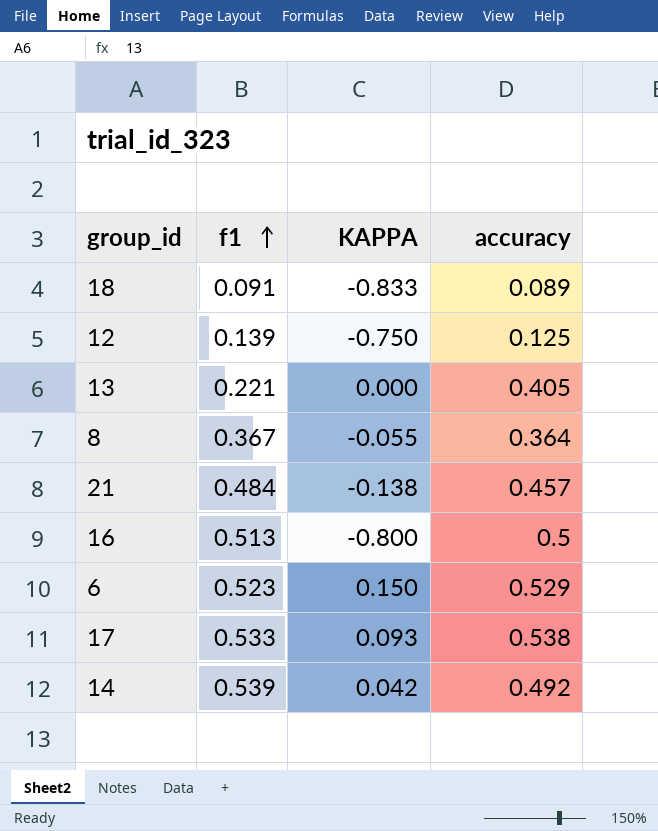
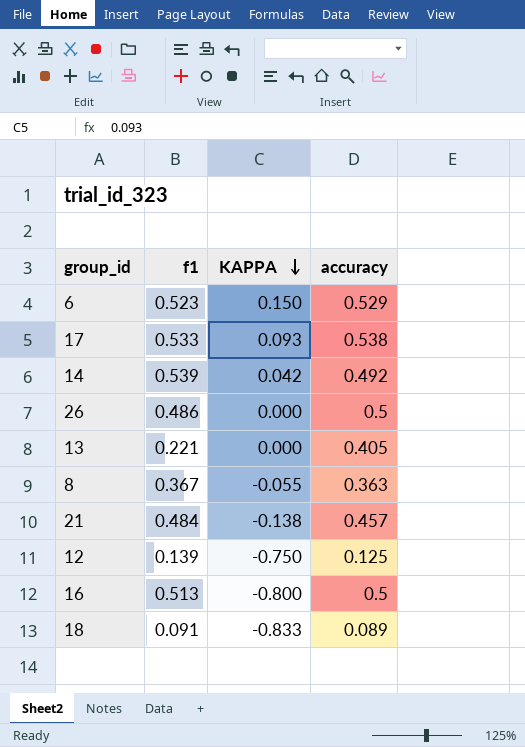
row order: f1 ascending -> KAPPA descending
row 26: none -> 0.486 | 0.000 | 0.5
8 | accuracy: 0.364 -> 0.363

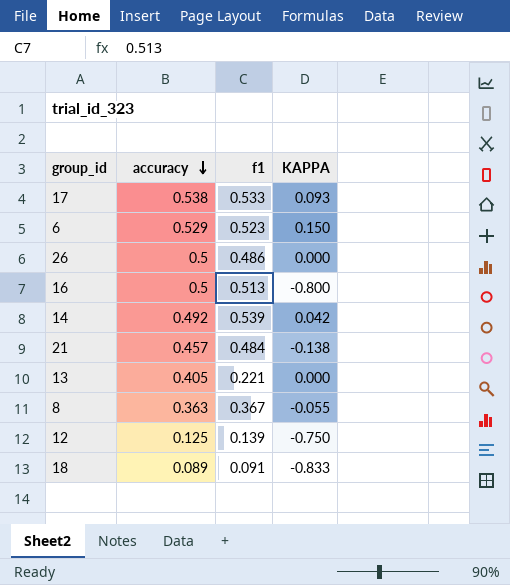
row order: KAPPA descending -> accuracy descending
column accuracy | position: 4 -> 2

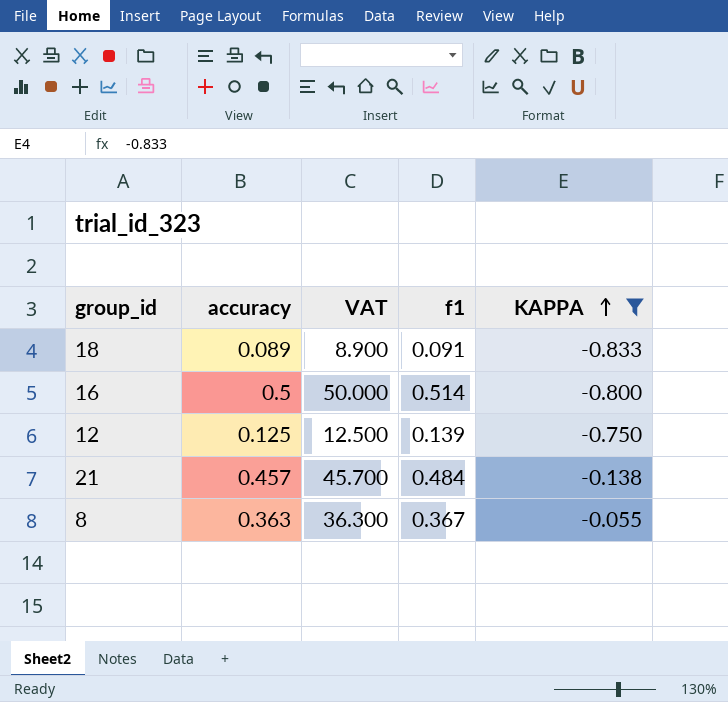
filter: none -> KAPPA <= -0.055
row order: accuracy descending -> KAPPA ascending
column VAT | formula: none -> [accuracy] * 100
16 | f1: 0.513 -> 0.514

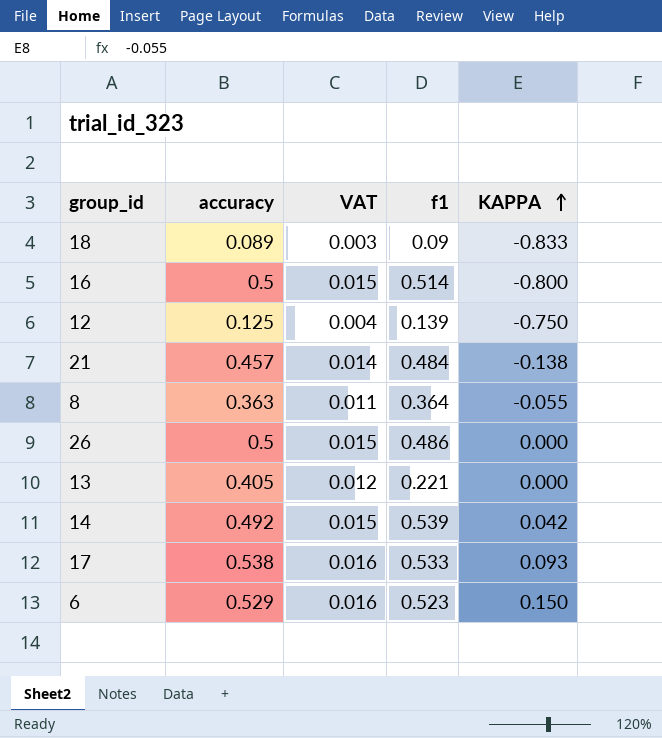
filter: KAPPA <= -0.055 -> none
column VAT | formula: [accuracy] * 100 -> [accuracy] * 0.03
18 | f1: 0.091 -> 0.09
8 | f1: 0.367 -> 0.364

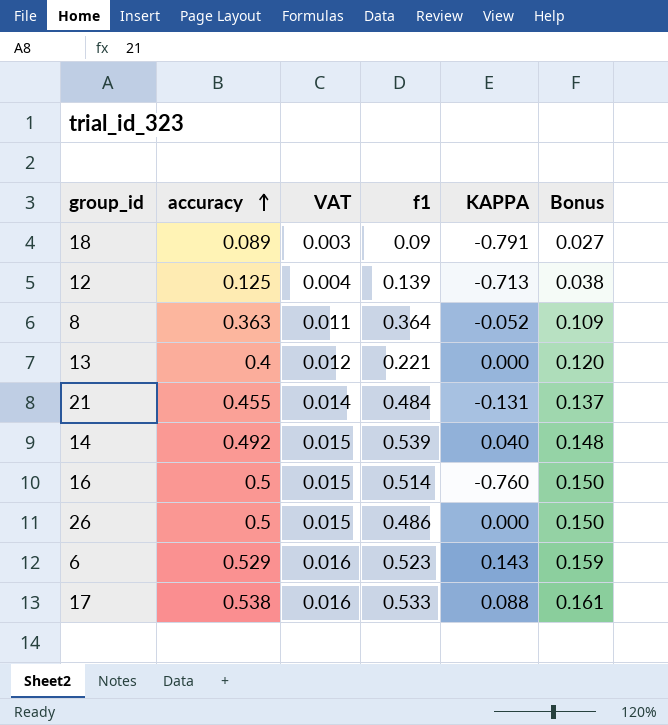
row order: KAPPA ascending -> accuracy ascending
column Bonus | formula: none -> [accuracy] * 0.3
18 | KAPPA: -0.833 -> -0.791
12 | KAPPA: -0.750 -> -0.713
8 | KAPPA: -0.055 -> -0.052
13 | accuracy: 0.405 -> 0.4
21 | accuracy: 0.457 -> 0.455
21 | KAPPA: -0.138 -> -0.131
14 | KAPPA: 0.042 -> 0.040
16 | KAPPA: -0.800 -> -0.760
6 | KAPPA: 0.150 -> 0.143
17 | KAPPA: 0.093 -> 0.088

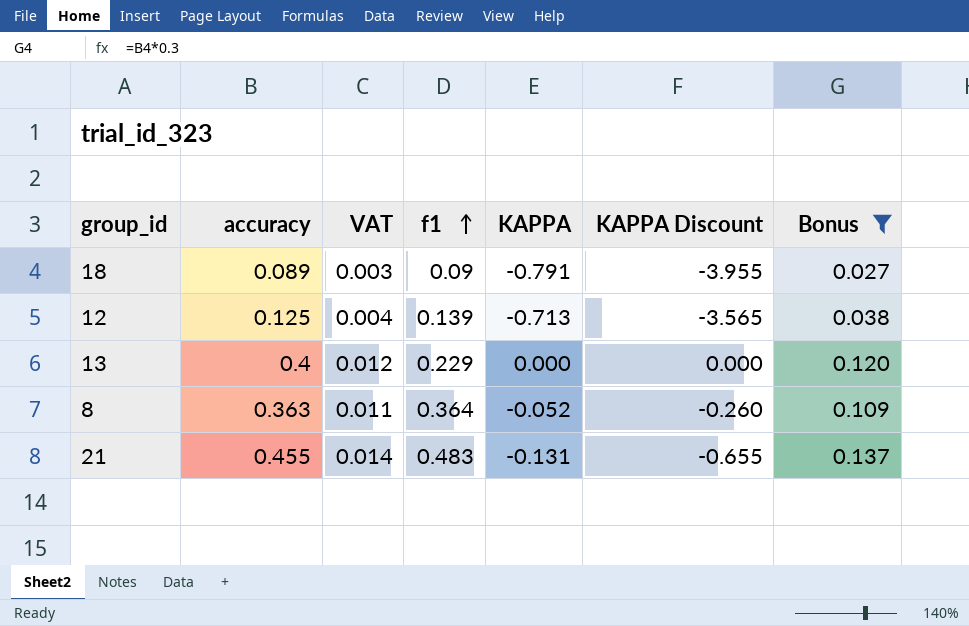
filter: none -> Bonus <= 0.137
row order: accuracy ascending -> f1 ascending
column KAPPA Discount | formula: none -> [KAPPA] * 5
13 | f1: 0.221 -> 0.229
21 | f1: 0.484 -> 0.483

